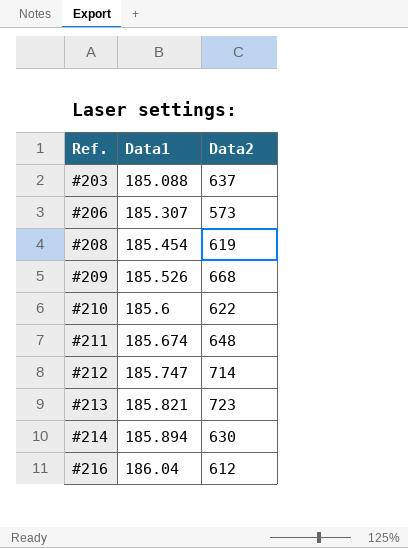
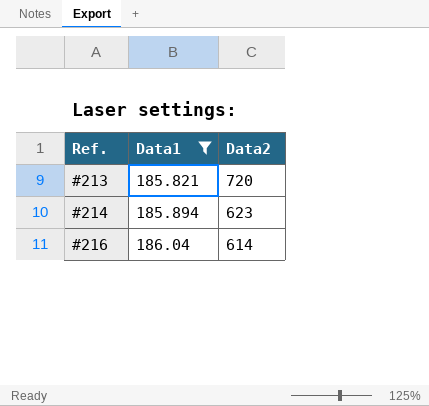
filter: none -> Data1 >= 185.821
#213 | Data2: 723 -> 720
#214 | Data2: 630 -> 623
#216 | Data2: 612 -> 614

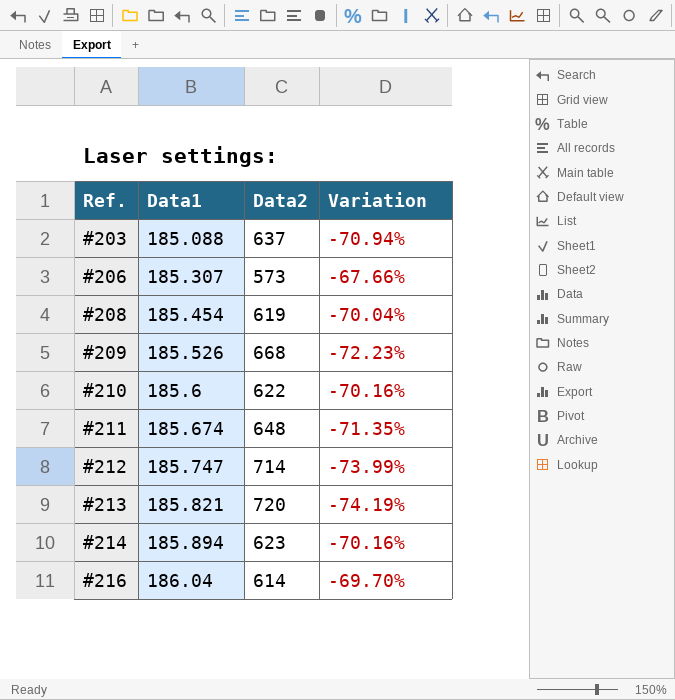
filter: Data1 >= 185.821 -> none
column Variation | formula: none -> ([Data1] - [Data2]) / [Data2]

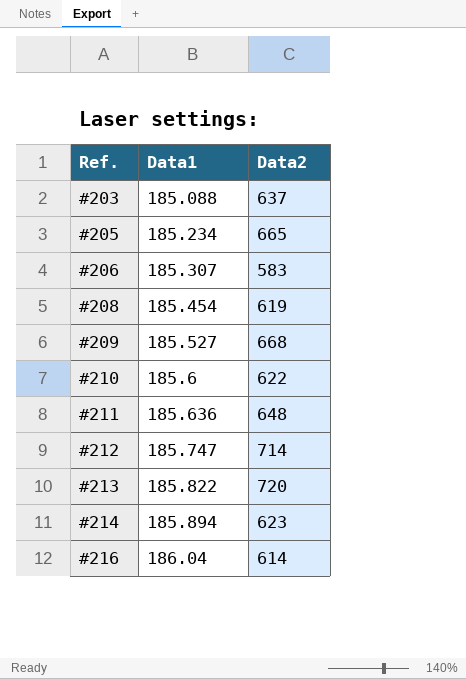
column Variation | formula: ([Data1] - [Data2]) / [Data2] -> none
row #205: none -> 185.234 | 665
#206 | Data2: 573 -> 583
#209 | Data1: 185.526 -> 185.527
#211 | Data1: 185.674 -> 185.636
#213 | Data1: 185.821 -> 185.822

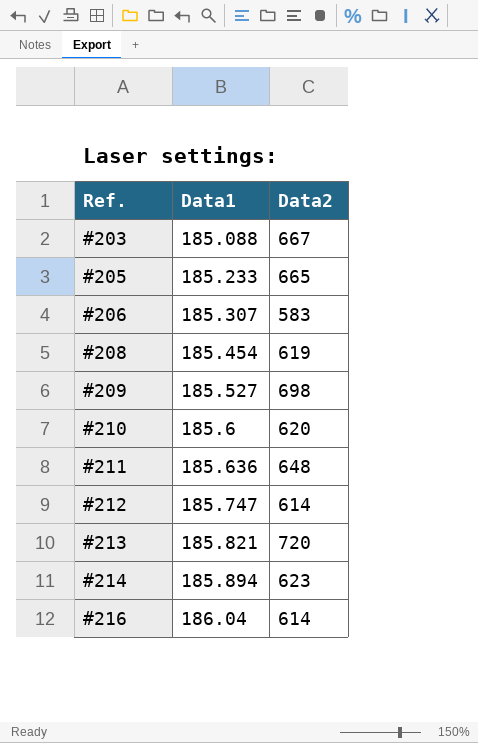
#203 | Data2: 637 -> 667
#205 | Data1: 185.234 -> 185.233
#209 | Data2: 668 -> 698
#210 | Data2: 622 -> 620
#212 | Data2: 714 -> 614
#213 | Data1: 185.822 -> 185.821

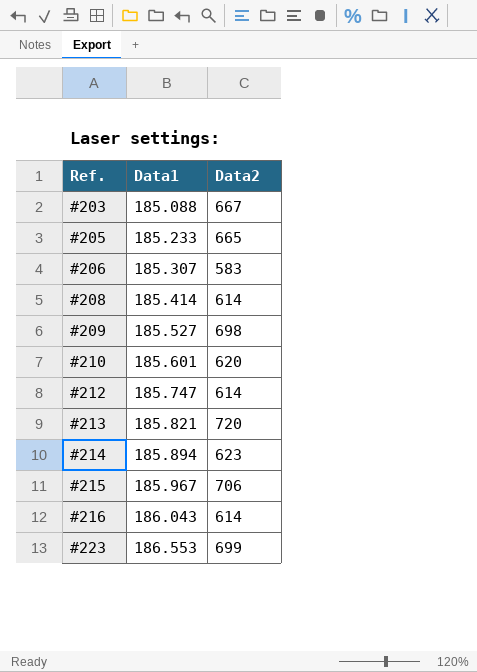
row #211: 185.636 | 648 -> none
#208 | Data1: 185.454 -> 185.414
#208 | Data2: 619 -> 614
#210 | Data1: 185.6 -> 185.601
row #215: none -> 185.967 | 706
#216 | Data1: 186.04 -> 186.043
row #223: none -> 186.553 | 699

